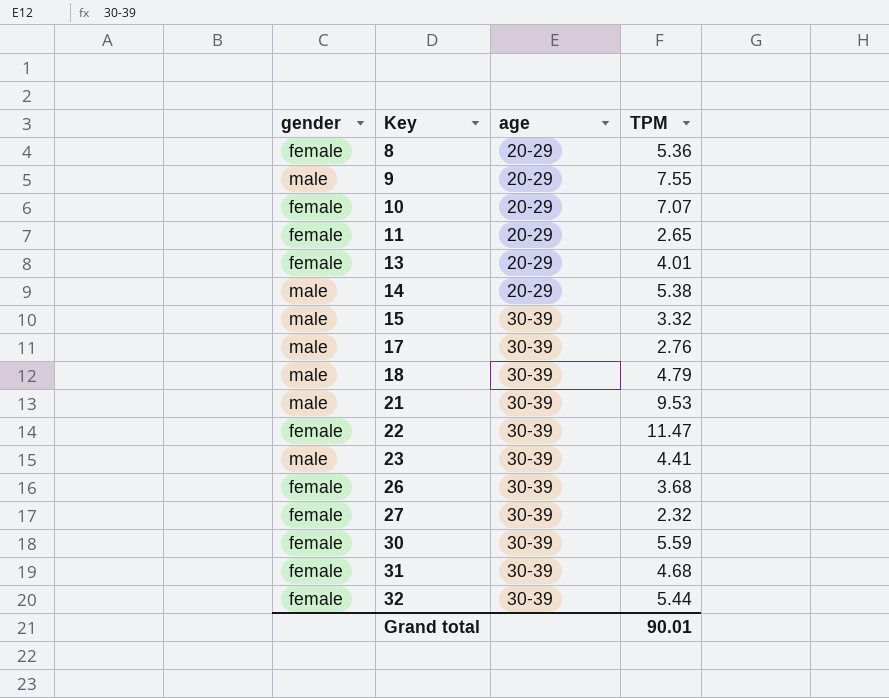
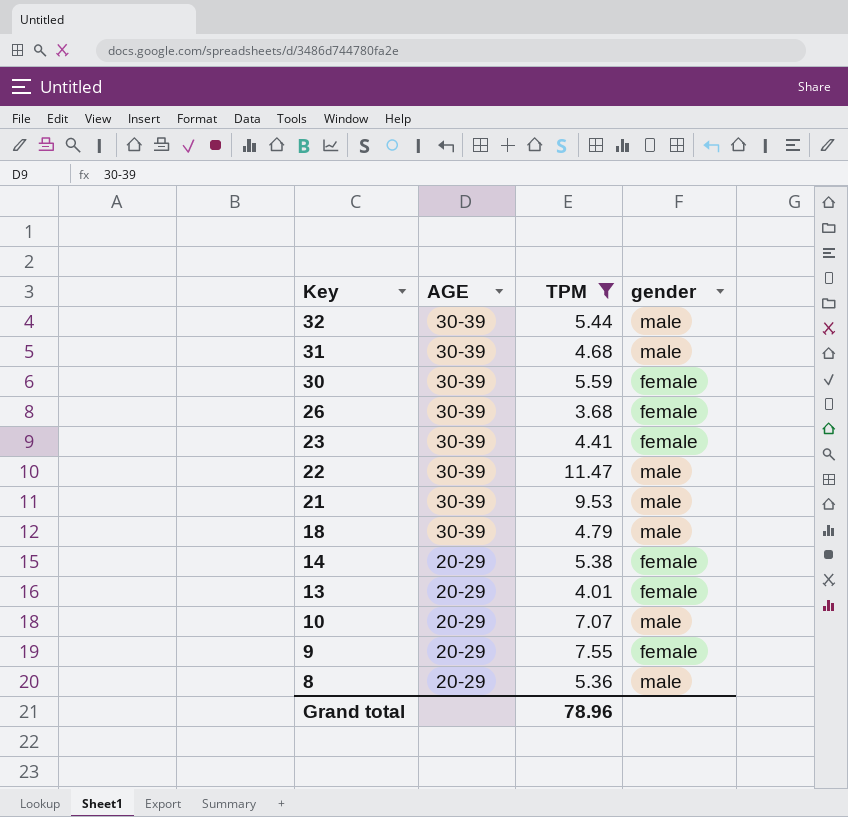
filter: none -> TPM >= 3.68
row order: Key ascending -> Key descending
column name: age -> AGE
column gender | position: 1 -> 4
32 | gender: female -> male
31 | gender: female -> male
23 | gender: male -> female
22 | gender: female -> male
14 | gender: male -> female
10 | gender: female -> male
9 | gender: male -> female
8 | gender: female -> male
Grand total | TPM: 90.01 -> 78.96

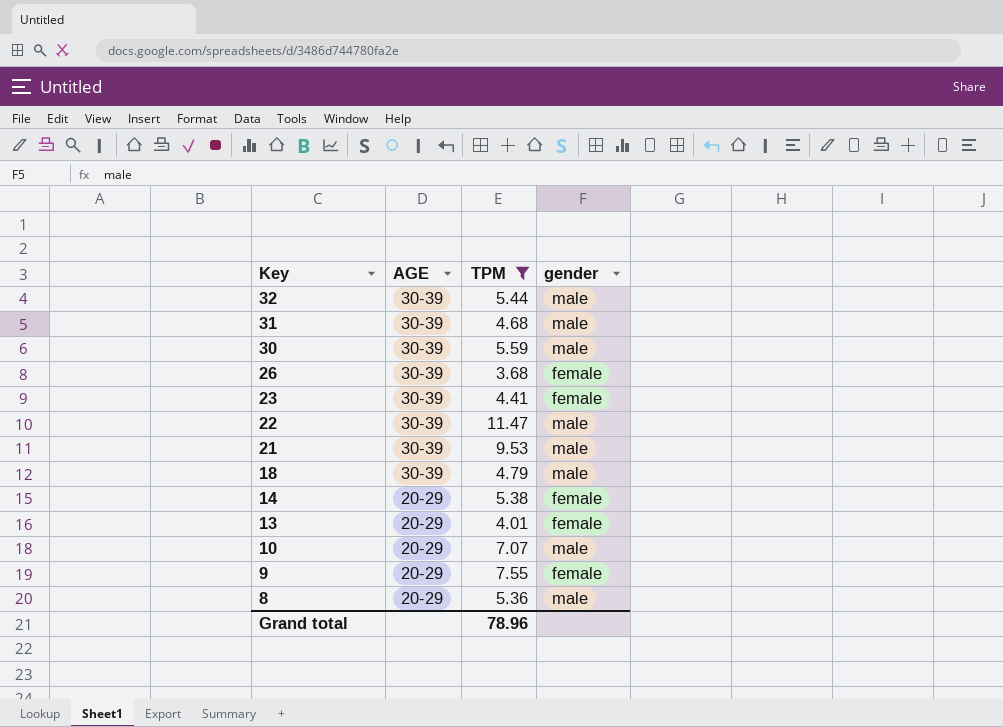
30 | gender: female -> male

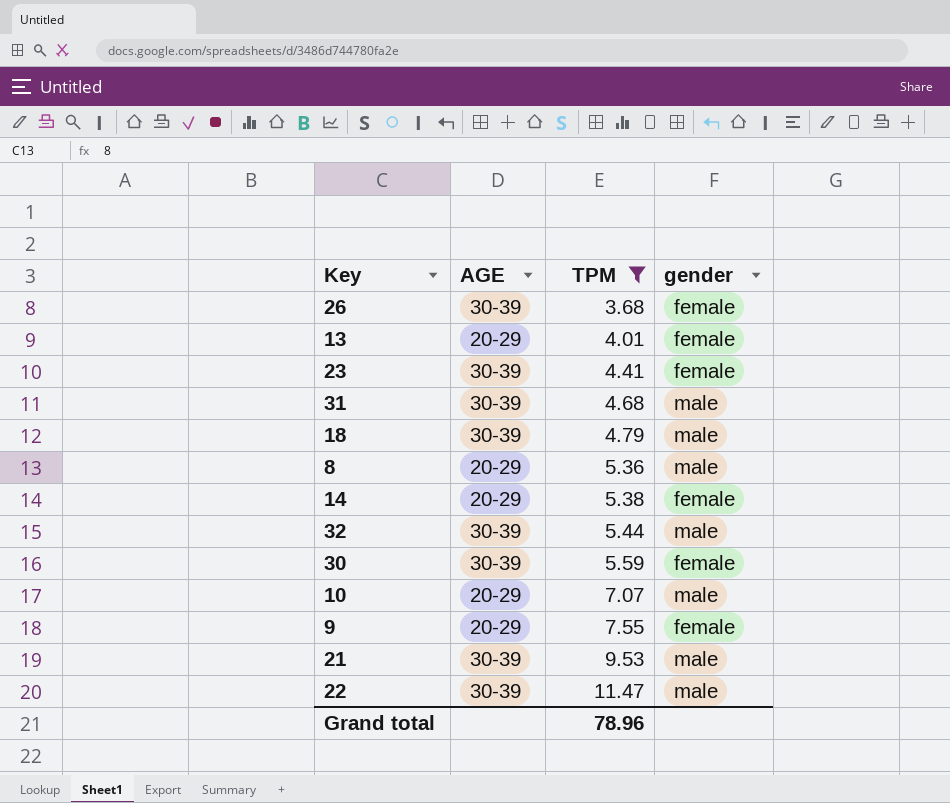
row order: Key descending -> TPM ascending
30 | gender: male -> female

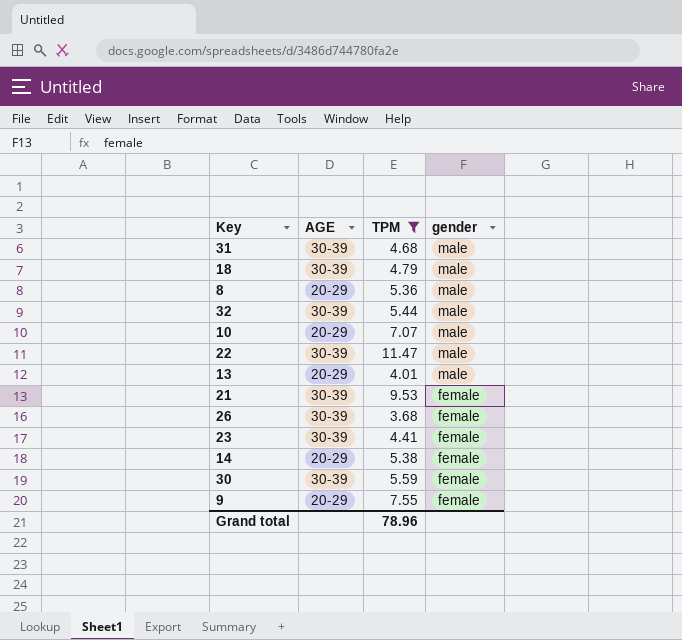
row order: TPM ascending -> gender descending
13 | gender: female -> male
21 | gender: male -> female

